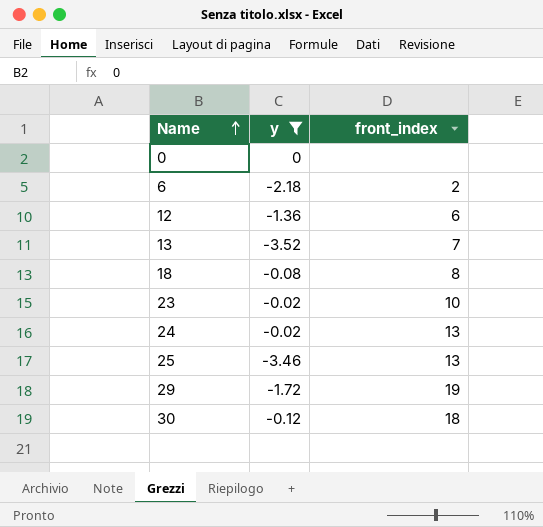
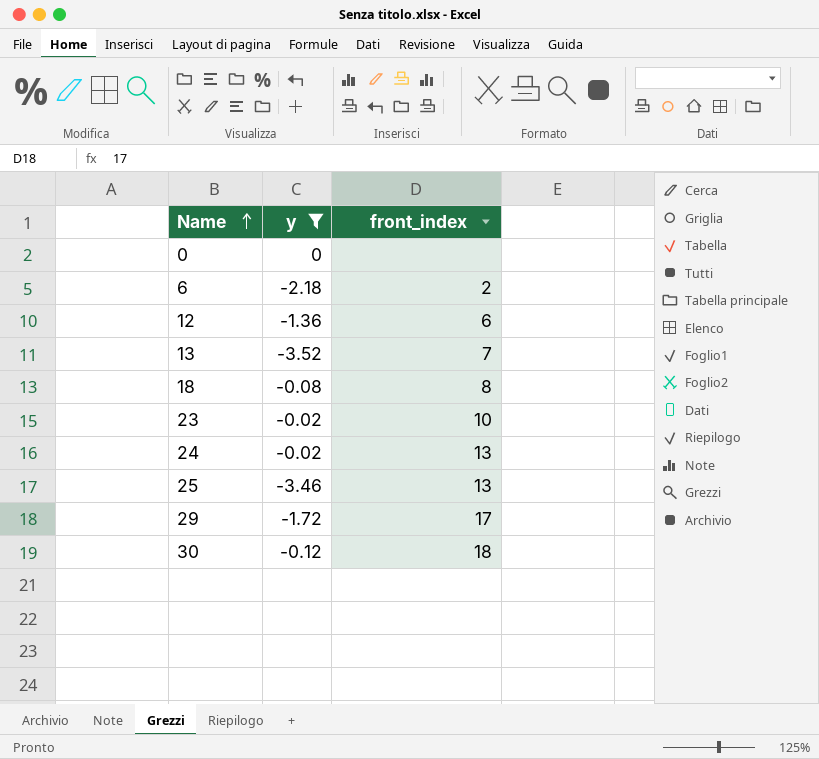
29 | front_index: 19 -> 17

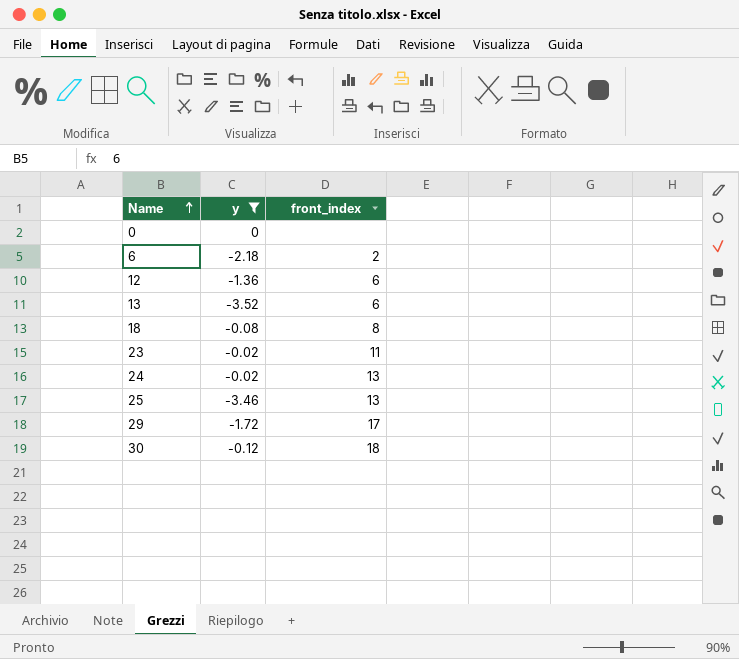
13 | front_index: 7 -> 6
23 | front_index: 10 -> 11

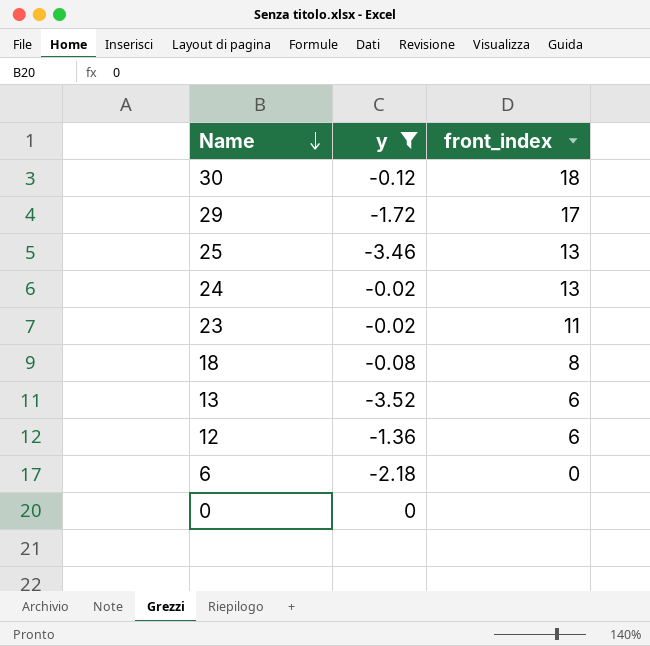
row order: Name ascending -> Name descending
6 | front_index: 2 -> 0

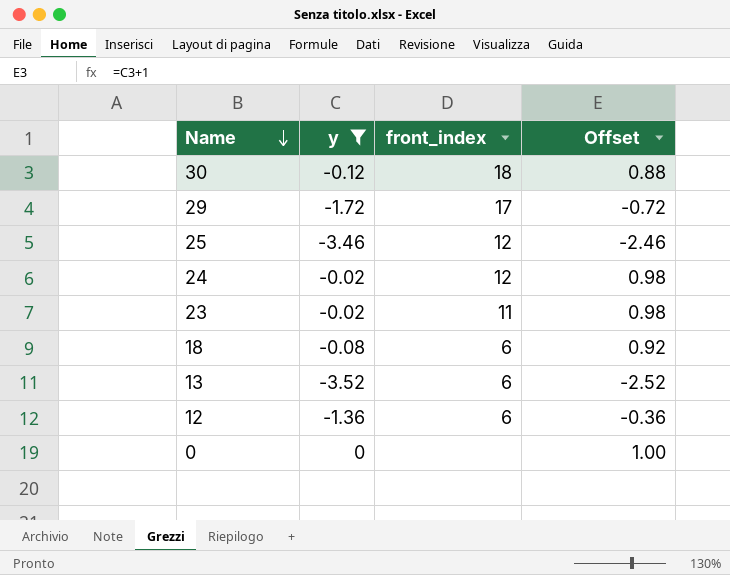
column Offset | formula: none -> [y] + 1
row 6: -2.18 | 0 -> none
25 | front_index: 13 -> 12
24 | front_index: 13 -> 12
18 | front_index: 8 -> 6

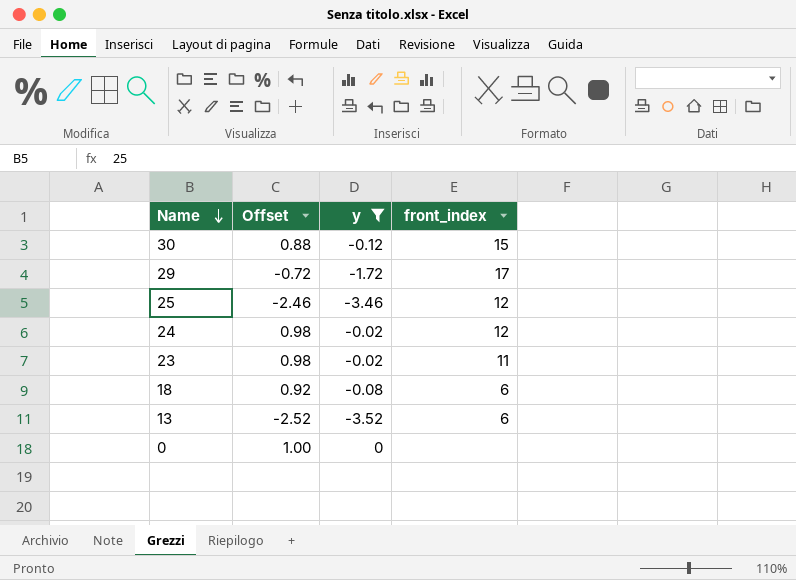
column Offset | position: 4 -> 2
row 12: -1.36 | 6 | -0.36 -> none
30 | front_index: 18 -> 15

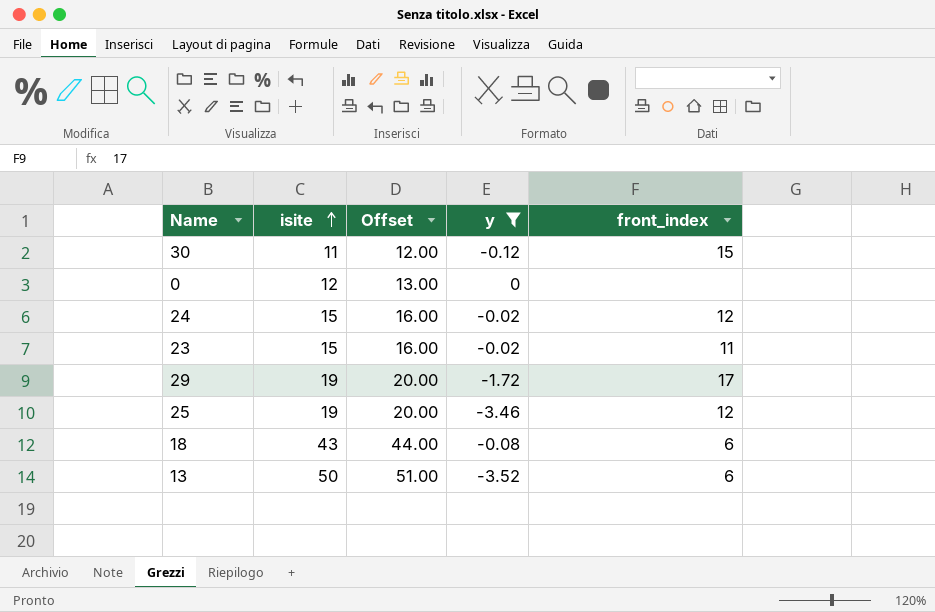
row order: Name descending -> isite ascending
column isite | position: none -> 2
column Offset | formula: [y] + 1 -> [isite] + 1

